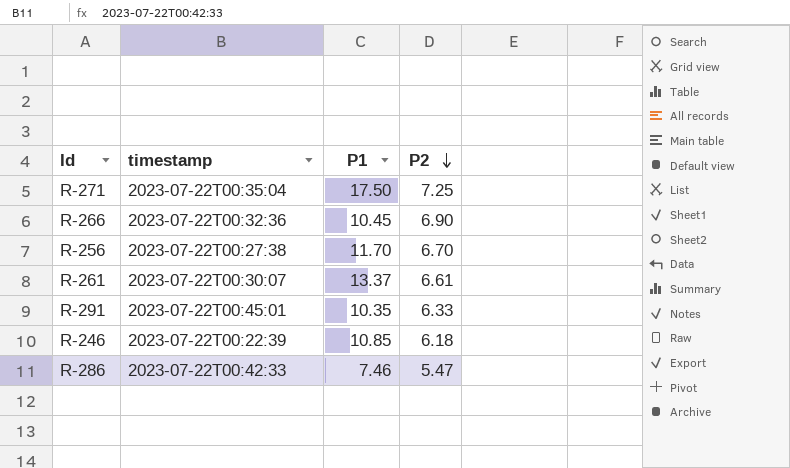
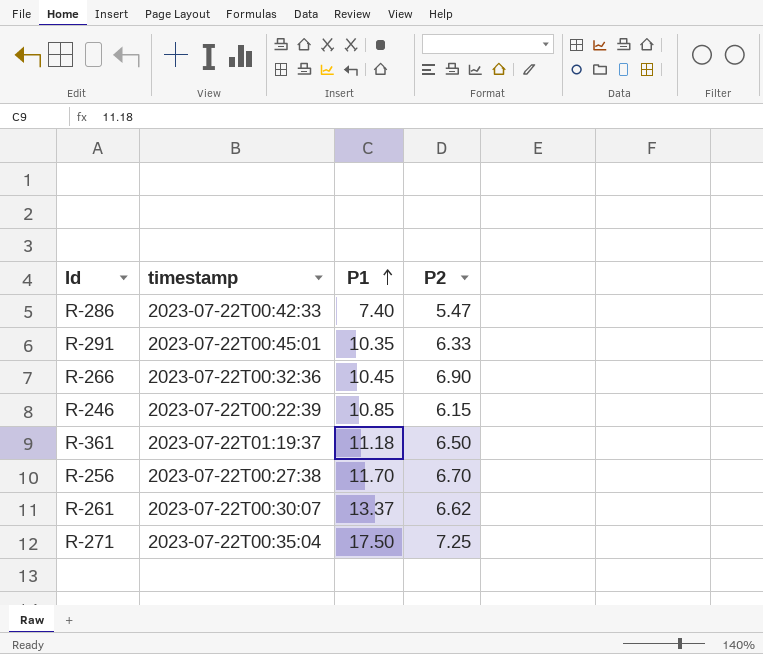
row order: P2 descending -> P1 ascending
R-286 | P1: 7.46 -> 7.40
R-246 | P2: 6.18 -> 6.15
row R-361: none -> 2023-07-22T01:19:37 | 11.18 | 6.50
R-261 | P2: 6.61 -> 6.62

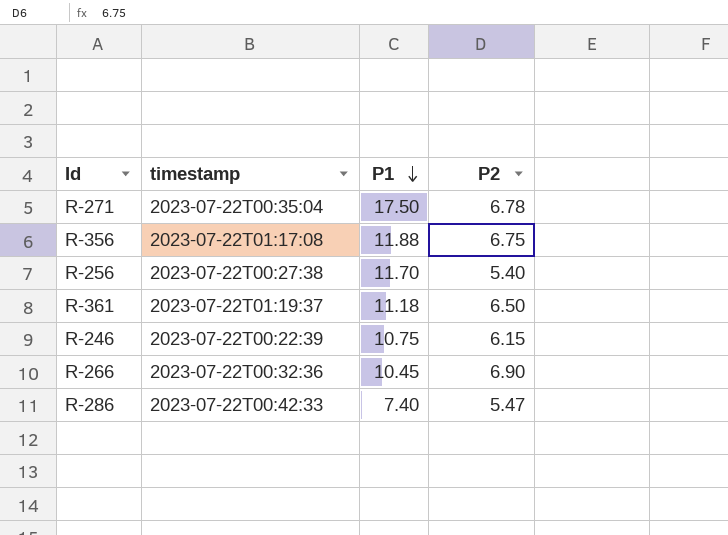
row order: P1 ascending -> P1 descending
row R-291: 2023-07-22T00:45:01 | 10.35 | 6.33 -> none
row R-261: 2023-07-22T00:30:07 | 13.37 | 6.62 -> none
R-271 | P2: 7.25 -> 6.78
row R-356: none -> 2023-07-22T01:17:08 | 11.88 | 6.75
R-256 | P2: 6.70 -> 5.40
R-246 | P1: 10.85 -> 10.75

